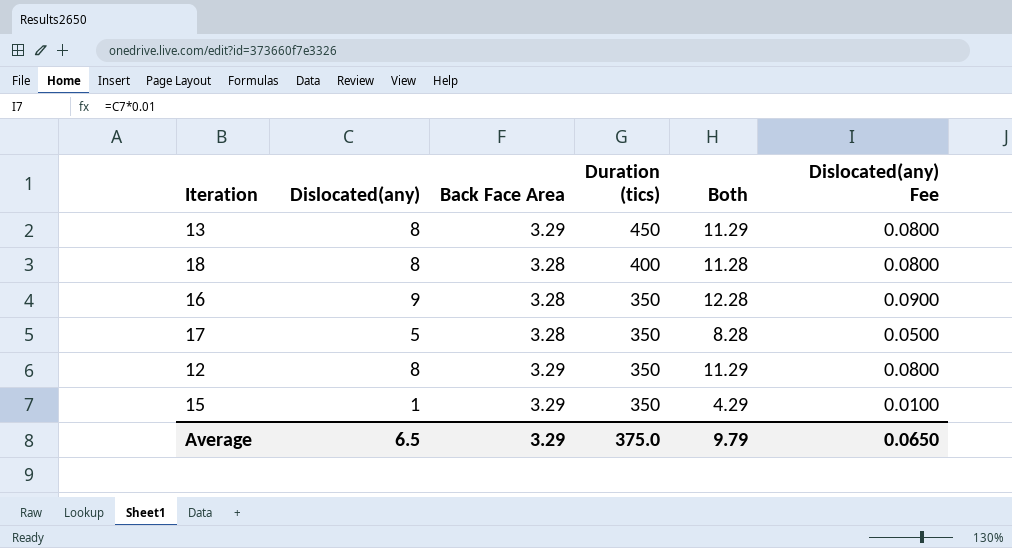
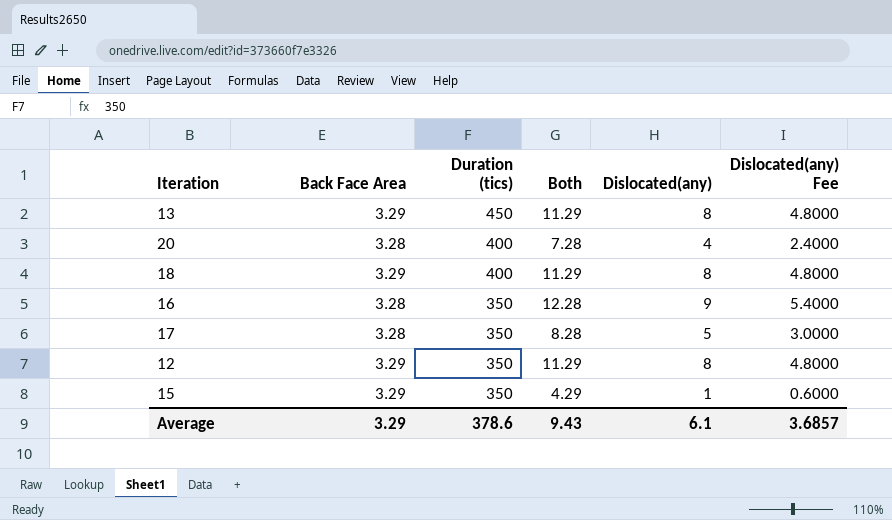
column Dislocated(any) | position: 2 -> 5
column Dislocated(any) Fee | formula: [Dislocated(any)] * 0.01 -> [Dislocated(any)] * 0.6
row 20: none -> 3.28 | 400 | 7.28 | 4 | 2.4000
18 | Back Face Area: 3.28 -> 3.29
18 | Both: 11.28 -> 11.29
Average | Duration (tics): 375.0 -> 378.6
Average | Both: 9.79 -> 9.43
Average | Dislocated(any): 6.5 -> 6.1
Average | Dislocated(any) Fee: 0.0650 -> 3.6857

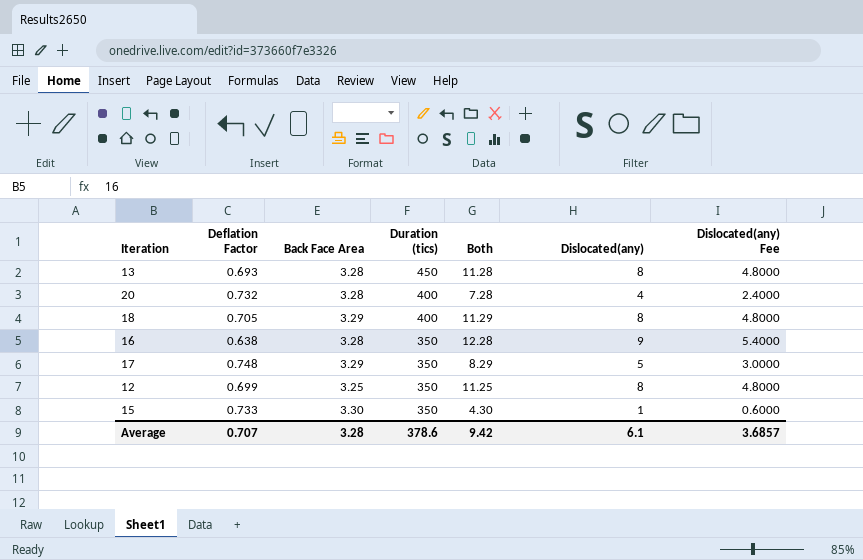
column Deflation Factor | position: none -> 2
13 | Back Face Area: 3.29 -> 3.28
13 | Both: 11.29 -> 11.28
17 | Back Face Area: 3.28 -> 3.29
17 | Both: 8.28 -> 8.29
12 | Back Face Area: 3.29 -> 3.25
12 | Both: 11.29 -> 11.25
15 | Back Face Area: 3.29 -> 3.30
15 | Both: 4.29 -> 4.30
Average | Back Face Area: 3.29 -> 3.28
Average | Both: 9.43 -> 9.42

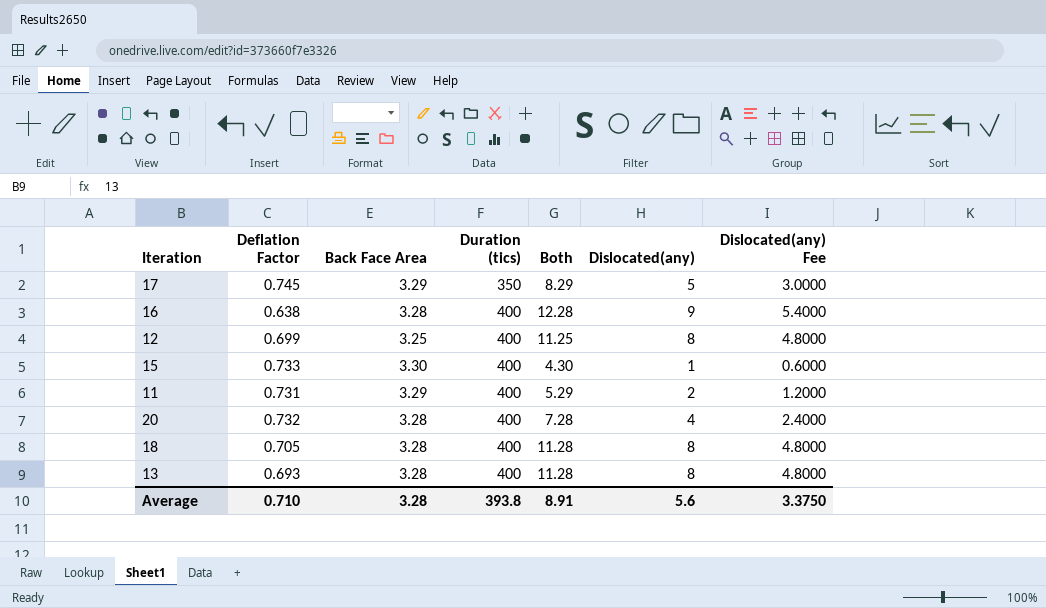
row order: Duration (tics) descending -> Duration (tics) ascending
17 | Deflation Factor: 0.748 -> 0.745
16 | Duration (tics): 350 -> 400
12 | Duration (tics): 350 -> 400
15 | Duration (tics): 350 -> 400
row 11: none -> 0.731 | 3.29 | 400 | 5.29 | 2 | 1.2000
18 | Back Face Area: 3.29 -> 3.28
18 | Both: 11.29 -> 11.28
13 | Duration (tics): 450 -> 400
Average | Deflation Factor: 0.707 -> 0.710
Average | Duration (tics): 378.6 -> 393.8
Average | Both: 9.42 -> 8.91
Average | Dislocated(any): 6.1 -> 5.6
Average | Dislocated(any) Fee: 3.6857 -> 3.3750

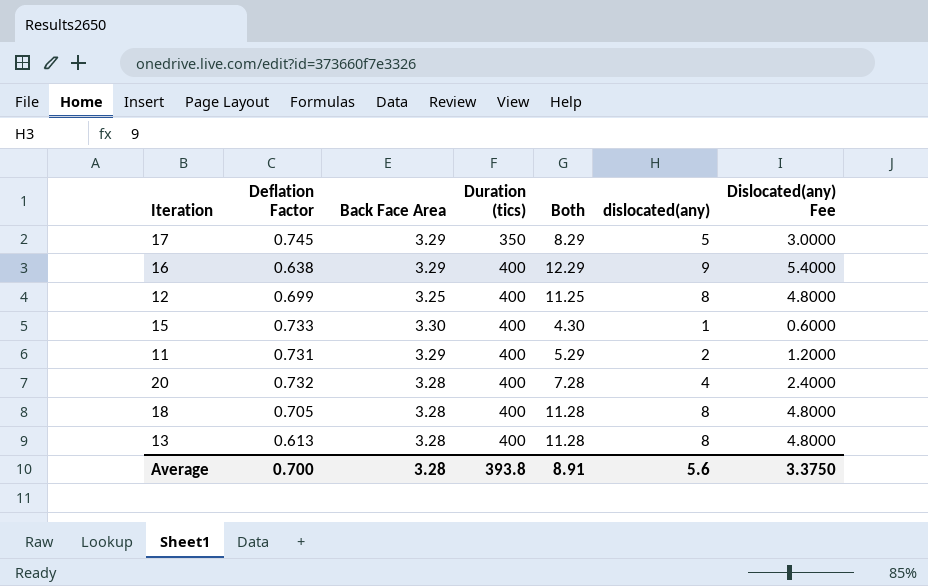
column name: Dislocated(any) -> dislocated(any)
16 | Back Face Area: 3.28 -> 3.29
16 | Both: 12.28 -> 12.29
13 | Deflation Factor: 0.693 -> 0.613
Average | Deflation Factor: 0.710 -> 0.700

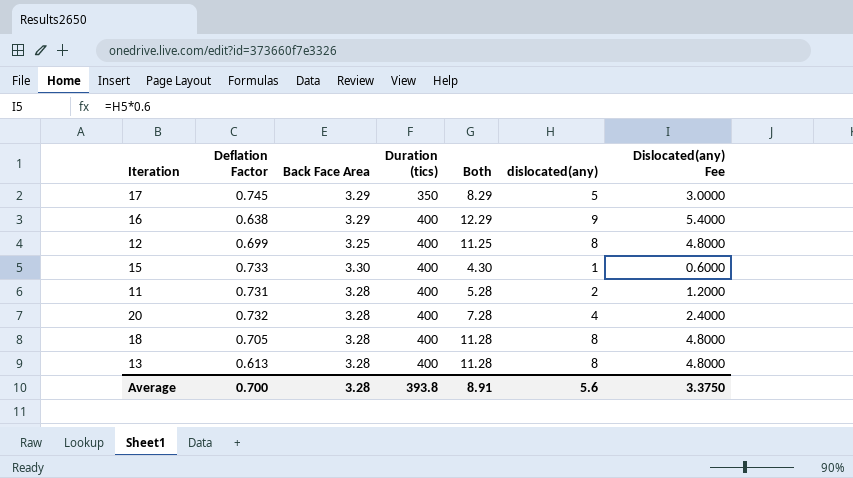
11 | Back Face Area: 3.29 -> 3.28
11 | Both: 5.29 -> 5.28

